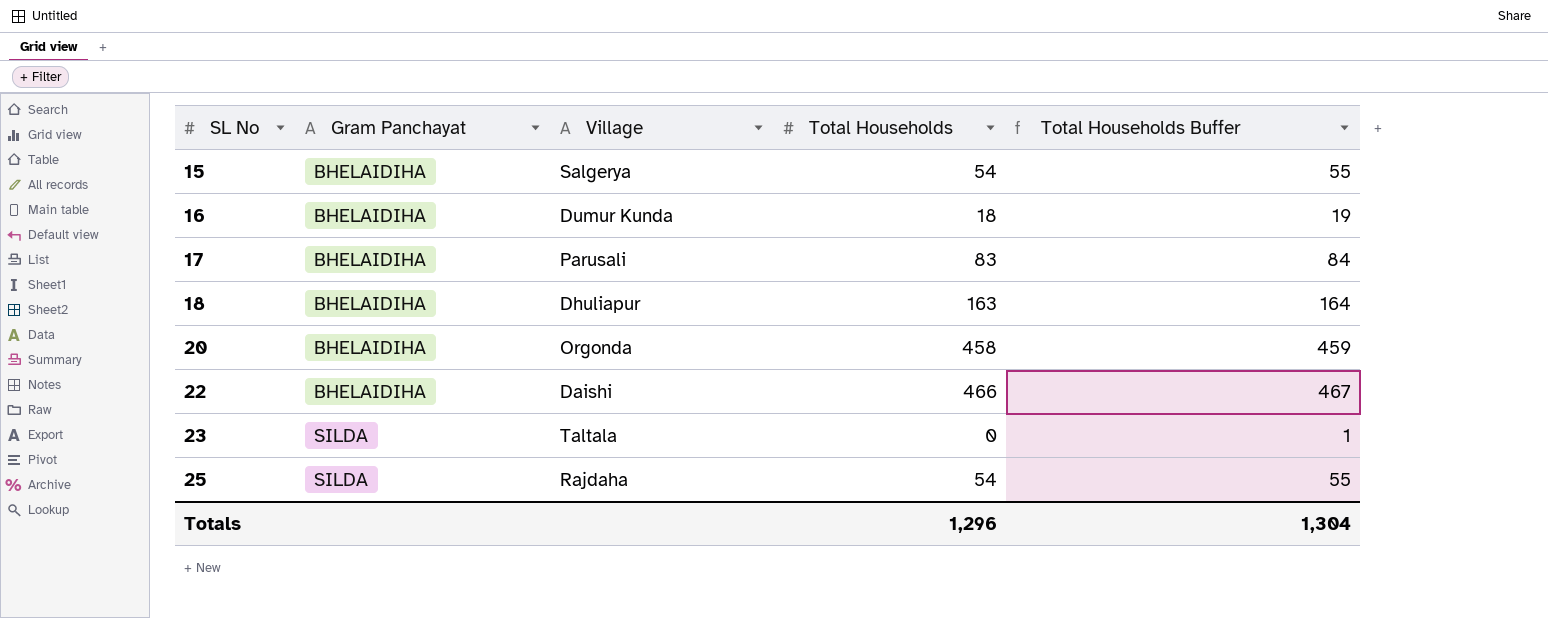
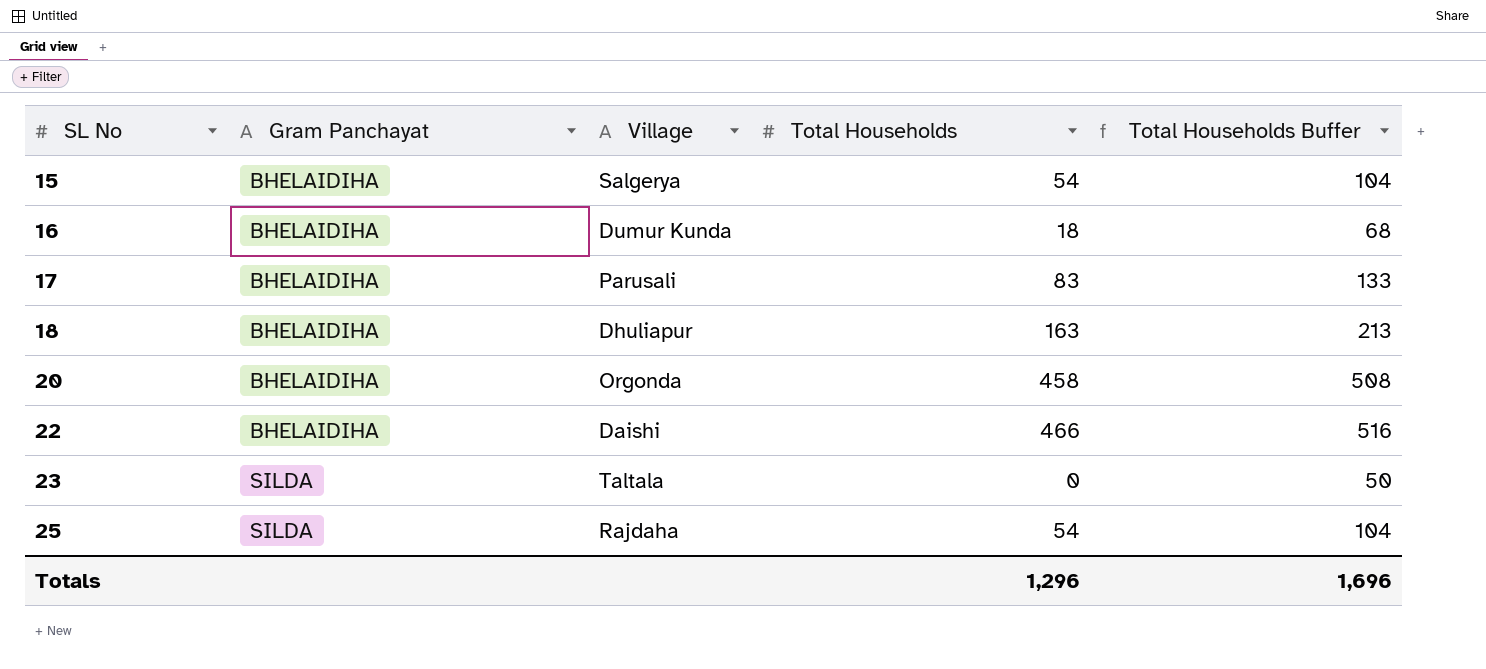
column Total Households Buffer | formula: [Total Households] + 1 -> [Total Households] + 50
Totals | Total Households Buffer: 1,304 -> 1,696

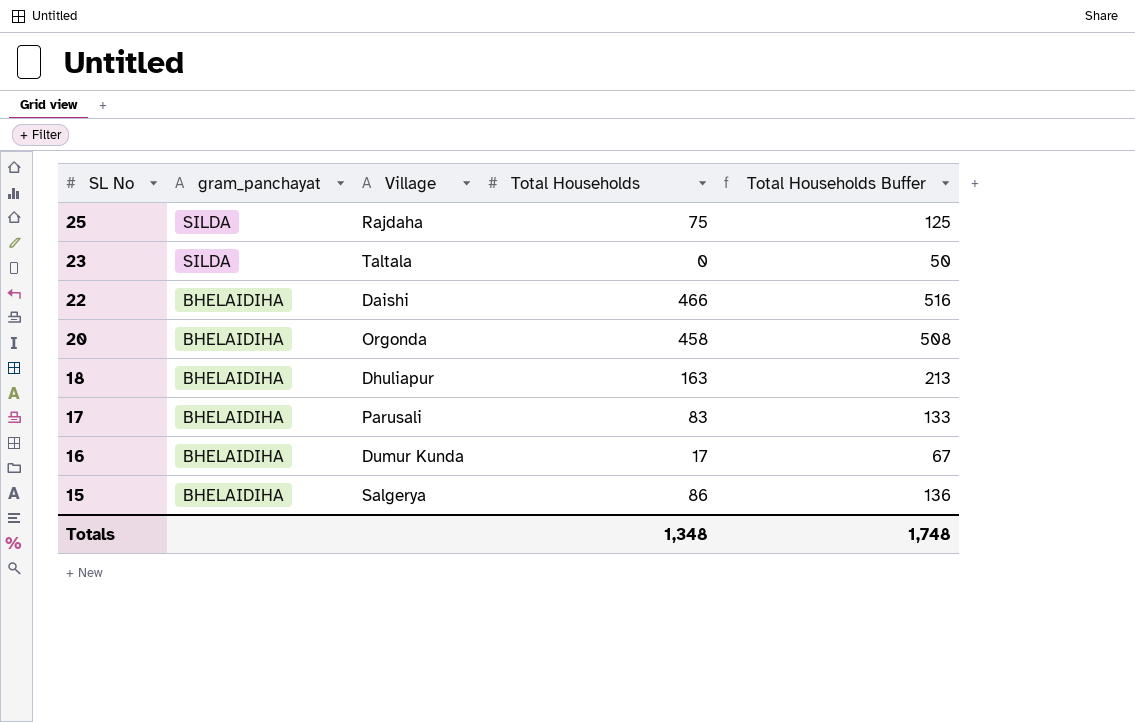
row order: SL No ascending -> SL No descending
column name: Gram Panchayat -> gram_panchayat
25 | Total Households: 54 -> 75
25 | Total Households Buffer: 104 -> 125
16 | Total Households: 18 -> 17
16 | Total Households Buffer: 68 -> 67
15 | Total Households: 54 -> 86
15 | Total Households Buffer: 104 -> 136
Totals | Total Households: 1,296 -> 1,348
Totals | Total Households Buffer: 1,696 -> 1,748

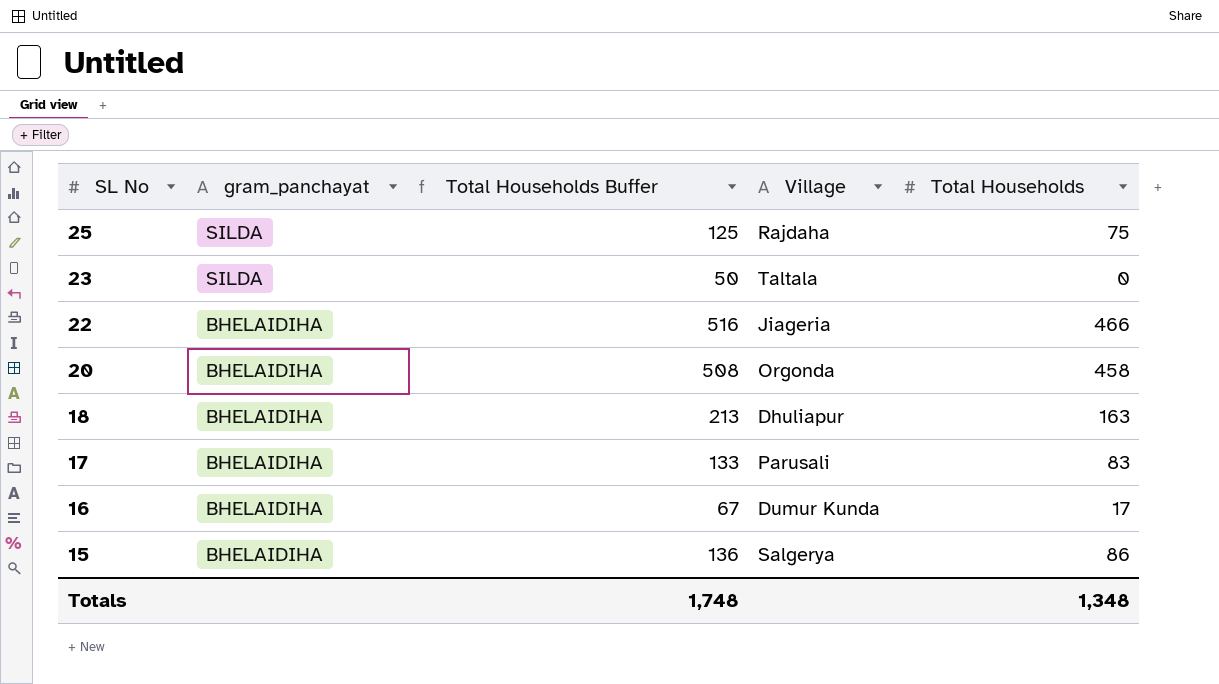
column Total Households Buffer | position: 5 -> 3
22 | Village: Daishi -> Jiageria

